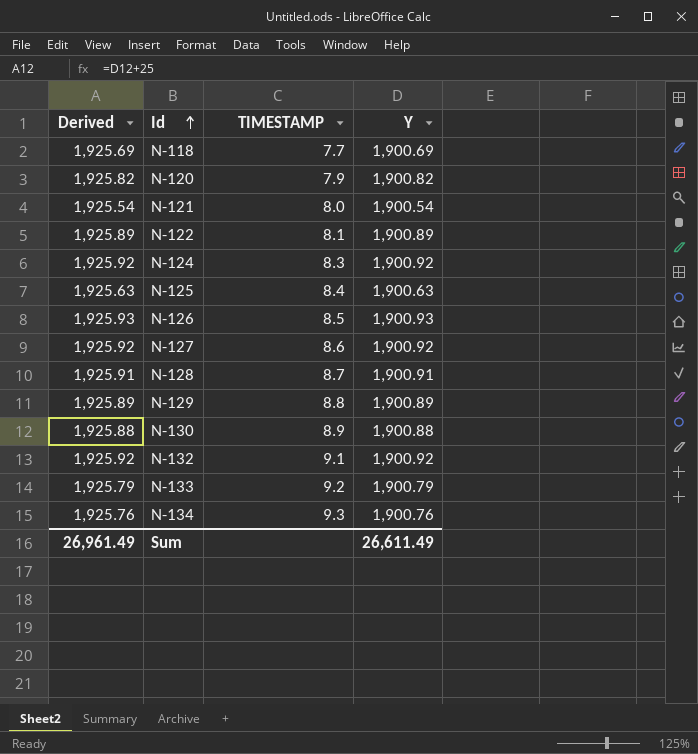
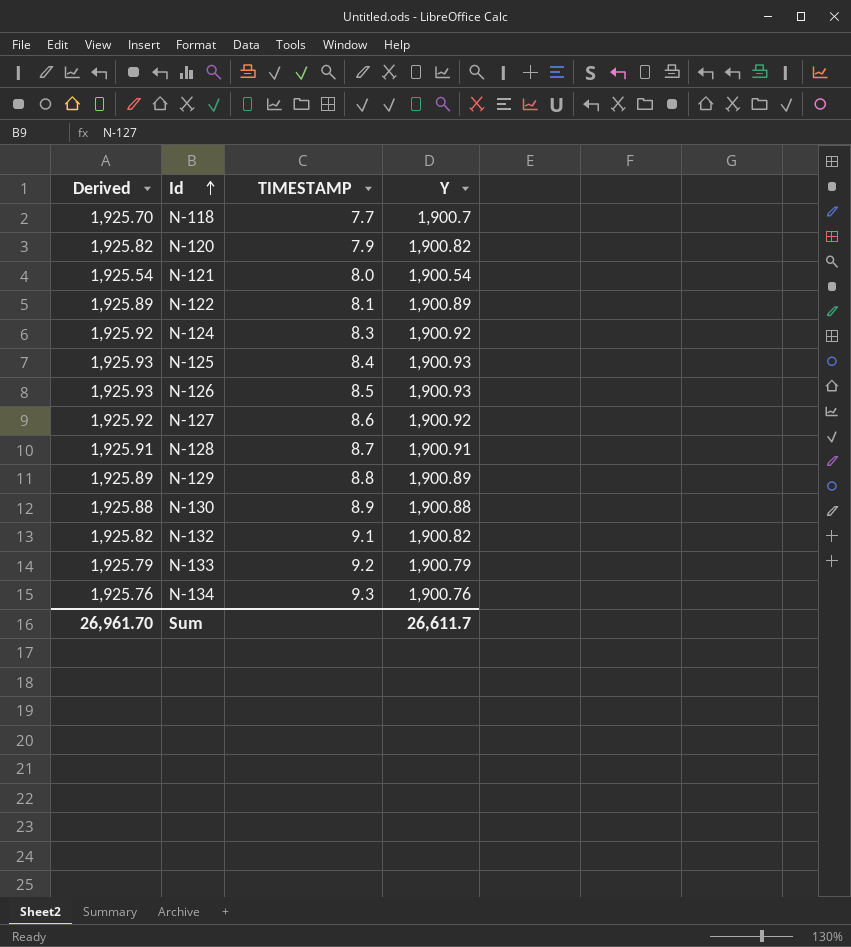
N-118 | Derived: 1,925.69 -> 1,925.70
N-118 | Y: 1,900.69 -> 1,900.7
N-125 | Derived: 1,925.63 -> 1,925.93
N-125 | Y: 1,900.63 -> 1,900.93
N-132 | Derived: 1,925.92 -> 1,925.82
N-132 | Y: 1,900.92 -> 1,900.82
Sum | Derived: 26,961.49 -> 26,961.70
Sum | Y: 26,611.49 -> 26,611.7

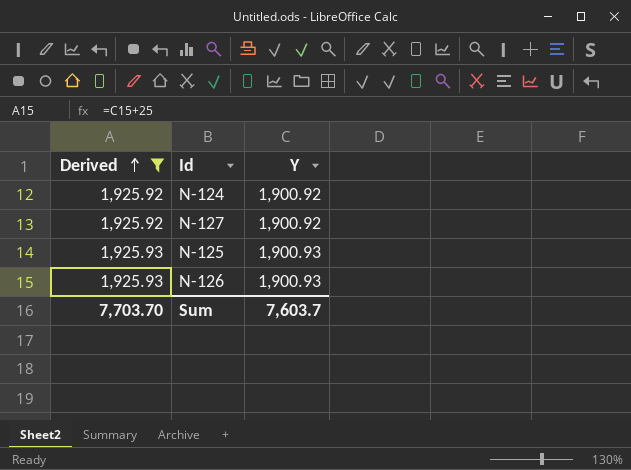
filter: none -> Derived >= 1,925.92
row order: Id ascending -> Derived ascending
column TIMESTAMP | position: 3 -> none
Sum | Derived: 26,961.70 -> 7,703.70
Sum | Y: 26,611.7 -> 7,603.7

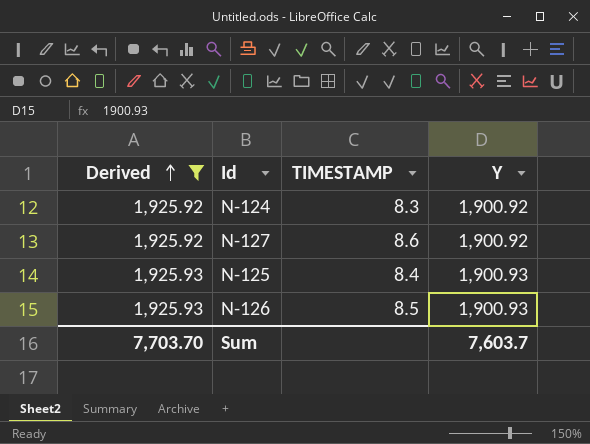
column TIMESTAMP | position: none -> 3

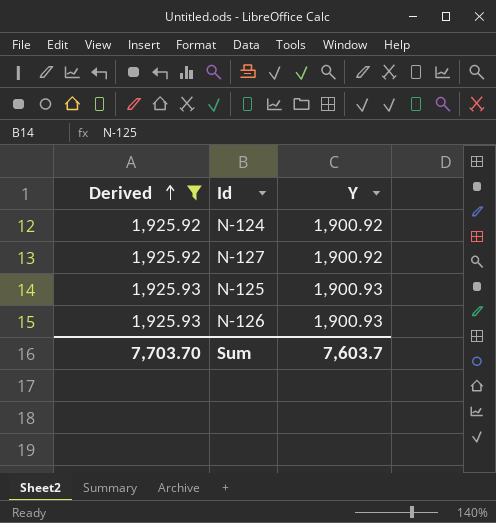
column TIMESTAMP | position: 3 -> none

